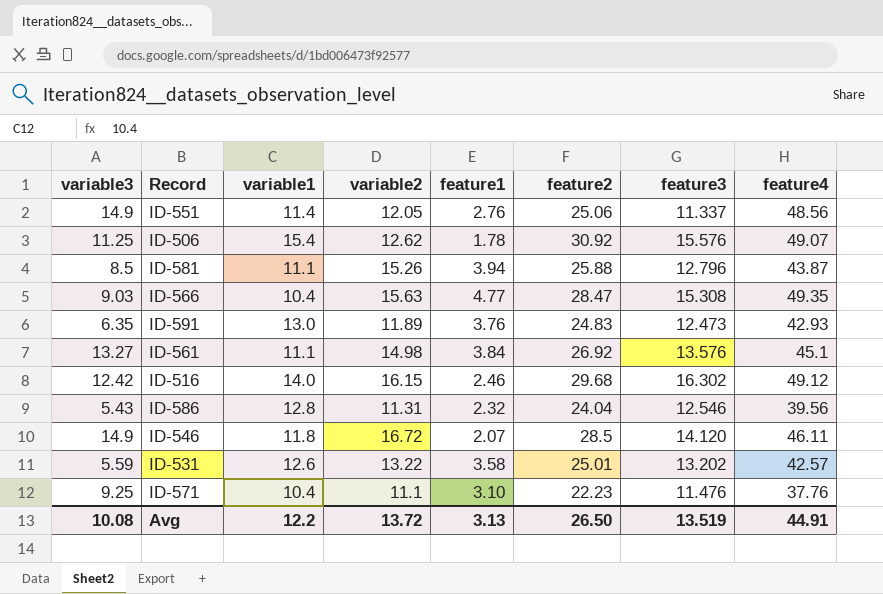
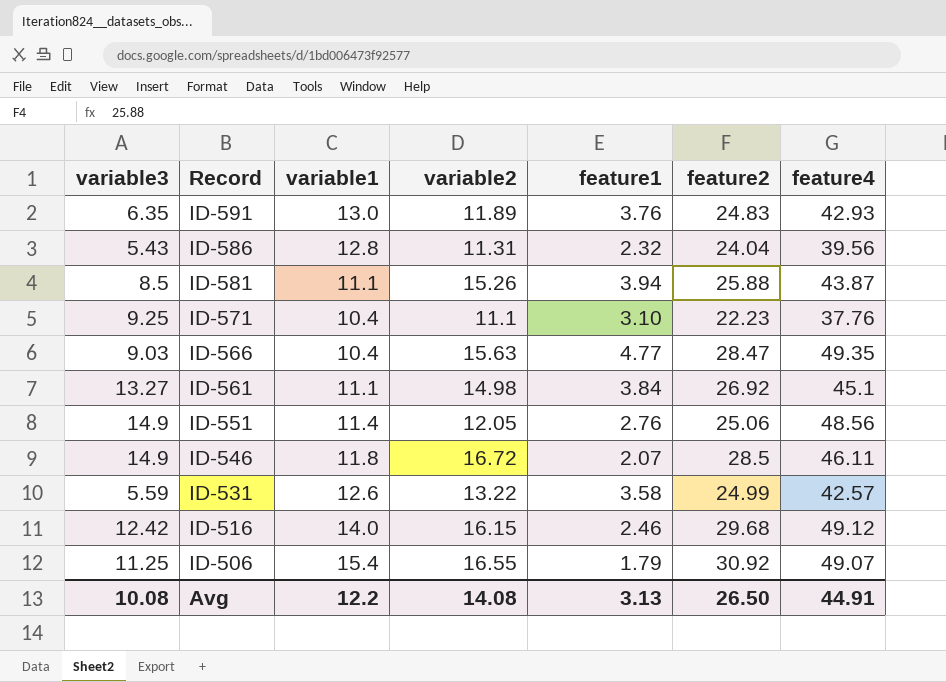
row order: none -> Record descending
column feature3 | position: 7 -> none
ID-531 | feature2: 25.01 -> 24.99
ID-506 | variable2: 12.62 -> 16.55
ID-506 | feature1: 1.78 -> 1.79
Avg | variable2: 13.72 -> 14.08

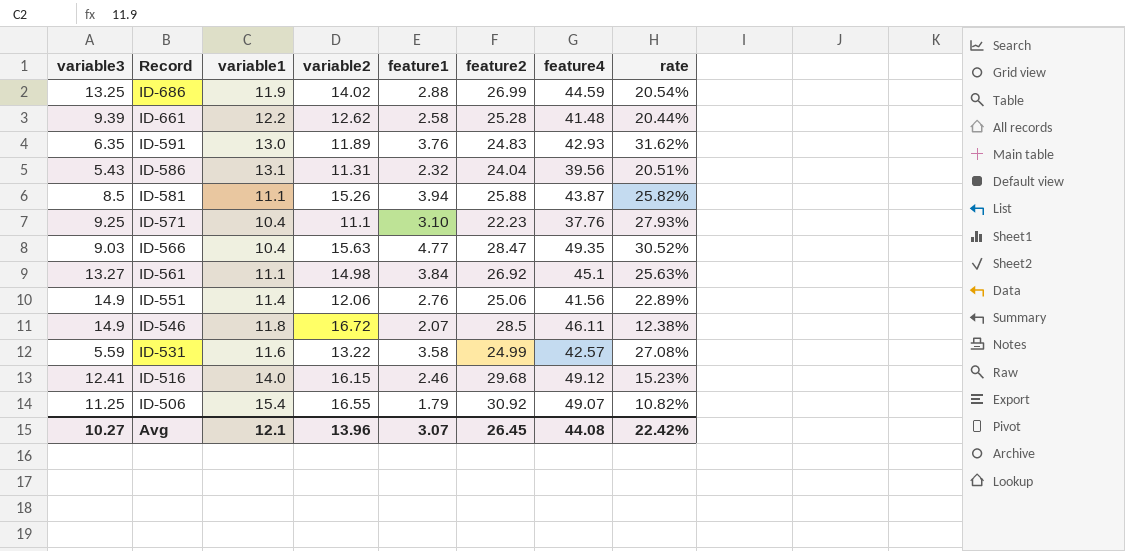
column rate | formula: none -> [feature1] / [variable2]
row ID-686: none -> 13.25 | 11.9 | 14.02 | 2.88 | 26.99 | 44.59 | 20.54%
row ID-661: none -> 9.39 | 12.2 | 12.62 | 2.58 | 25.28 | 41.48 | 20.44%
ID-586 | variable1: 12.8 -> 13.1
ID-551 | variable2: 12.05 -> 12.06
ID-551 | feature4: 48.56 -> 41.56
ID-531 | variable1: 12.6 -> 11.6
ID-516 | variable3: 12.42 -> 12.41
Avg | variable3: 10.08 -> 10.27
Avg | variable1: 12.2 -> 12.1
Avg | variable2: 14.08 -> 13.96
Avg | feature1: 3.13 -> 3.07
Avg | feature2: 26.50 -> 26.45
Avg | feature4: 44.91 -> 44.08

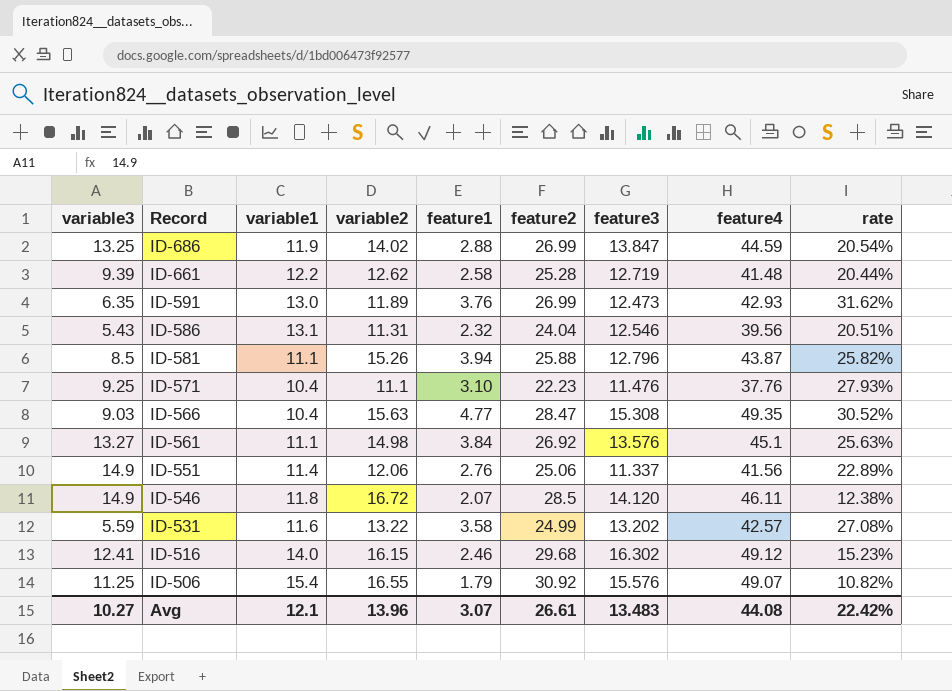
column feature3 | position: none -> 7
ID-591 | feature2: 24.83 -> 26.99
Avg | feature2: 26.45 -> 26.61

